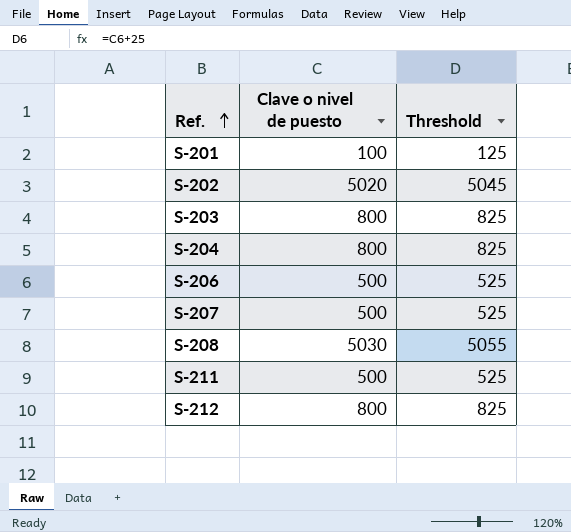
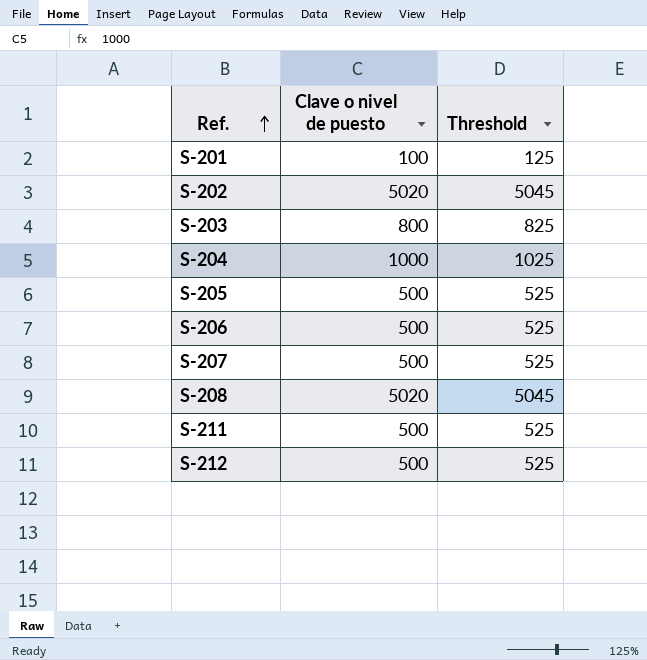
S-204 | Clave o nivel de puesto: 800 -> 1000
S-204 | Threshold: 825 -> 1025
row S-205: none -> 500 | 525
S-208 | Clave o nivel de puesto: 5030 -> 5020
S-208 | Threshold: 5055 -> 5045
S-212 | Clave o nivel de puesto: 800 -> 500
S-212 | Threshold: 825 -> 525

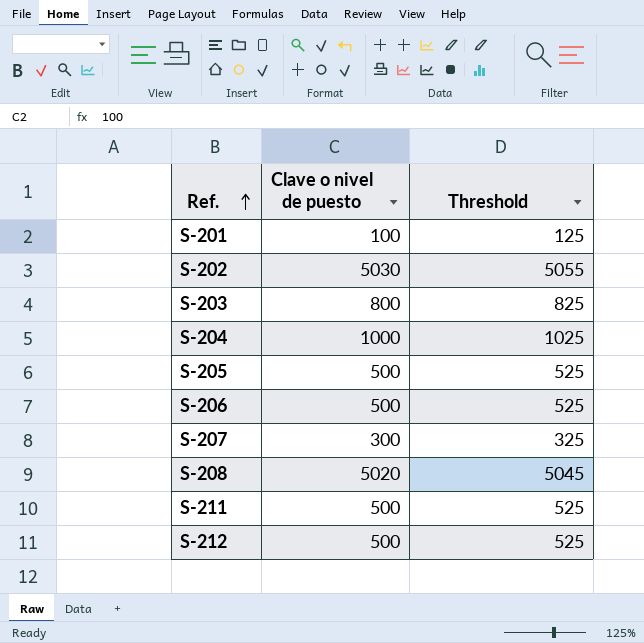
S-202 | Clave o nivel de puesto: 5020 -> 5030
S-202 | Threshold: 5045 -> 5055
S-207 | Clave o nivel de puesto: 500 -> 300
S-207 | Threshold: 525 -> 325

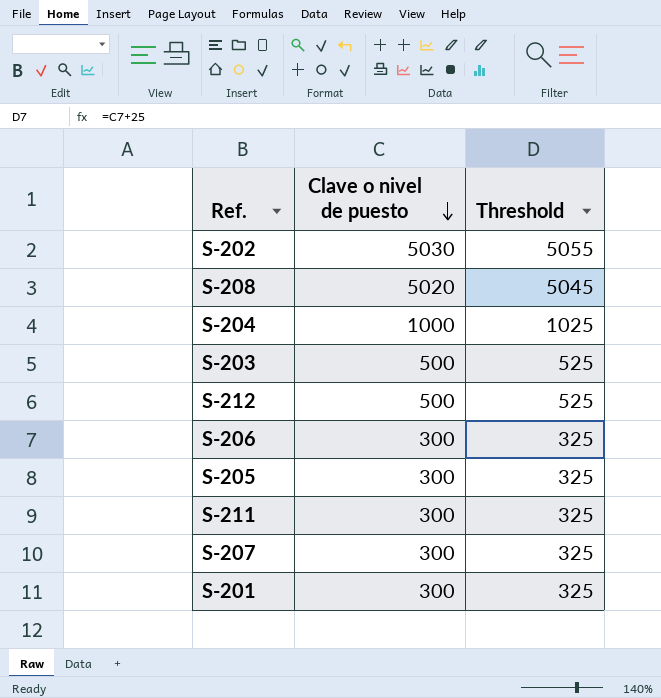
row order: Ref. ascending -> Clave o nivel de puesto descending
S-203 | Clave o nivel de puesto: 800 -> 500
S-203 | Threshold: 825 -> 525
S-206 | Clave o nivel de puesto: 500 -> 300
S-206 | Threshold: 525 -> 325
S-205 | Clave o nivel de puesto: 500 -> 300
S-205 | Threshold: 525 -> 325
S-211 | Clave o nivel de puesto: 500 -> 300
S-211 | Threshold: 525 -> 325
S-201 | Clave o nivel de puesto: 100 -> 300
S-201 | Threshold: 125 -> 325

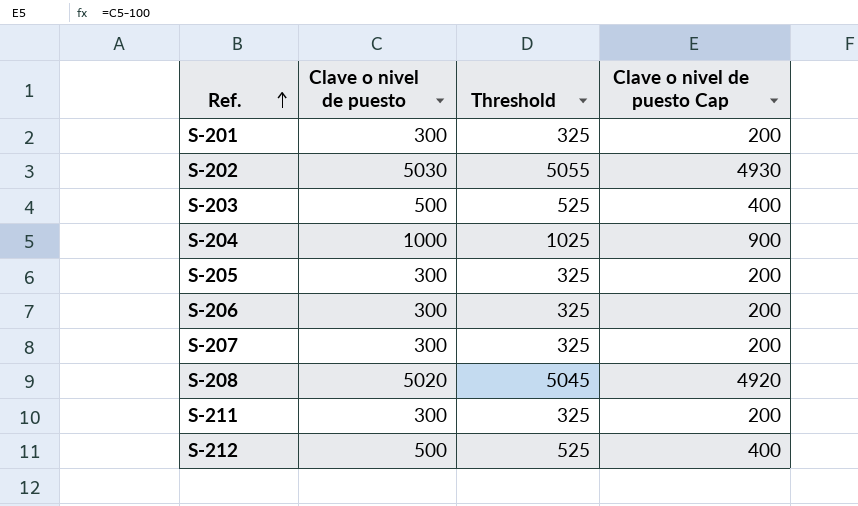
row order: Clave o nivel de puesto descending -> Ref. ascending
column Clave o nivel de puesto Cap | formula: none -> [Clave o nivel de puesto] - 100

